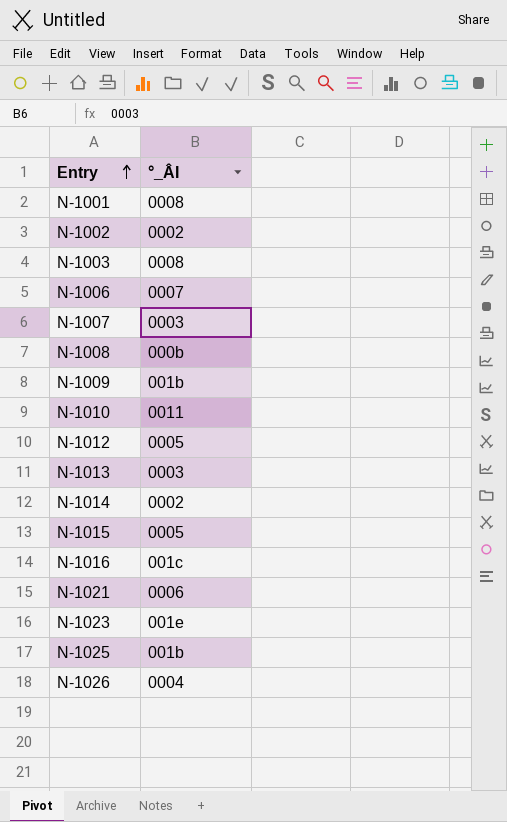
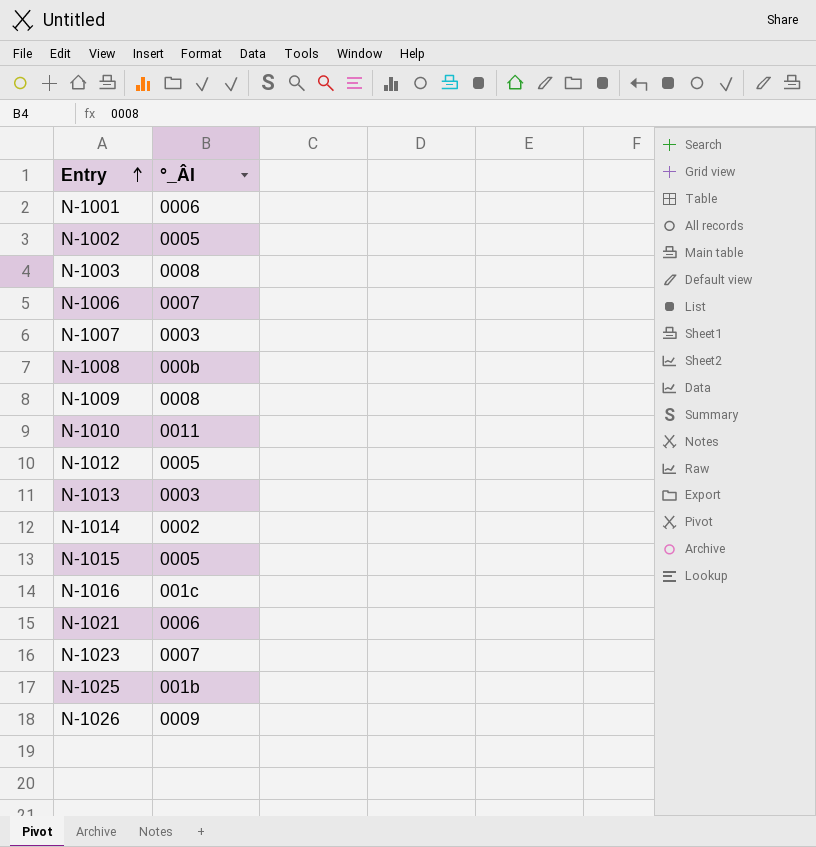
N-1001 | °_ÂI: 0008 -> 0006
N-1002 | °_ÂI: 0002 -> 0005
N-1009 | °_ÂI: 001b -> 0008
N-1023 | °_ÂI: 001e -> 0007
N-1026 | °_ÂI: 0004 -> 0009

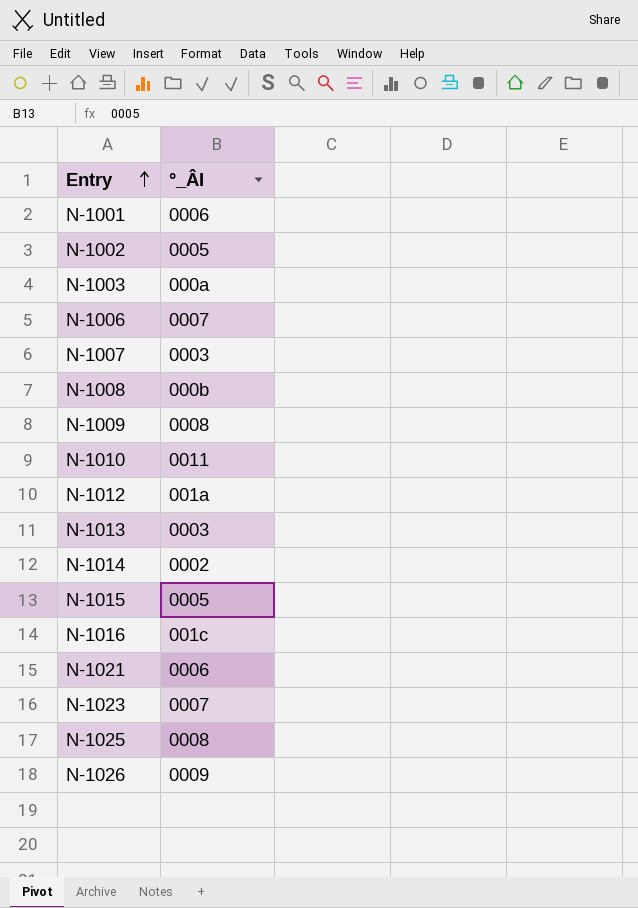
N-1003 | °_ÂI: 0008 -> 000a
N-1012 | °_ÂI: 0005 -> 001a
N-1025 | °_ÂI: 001b -> 0008

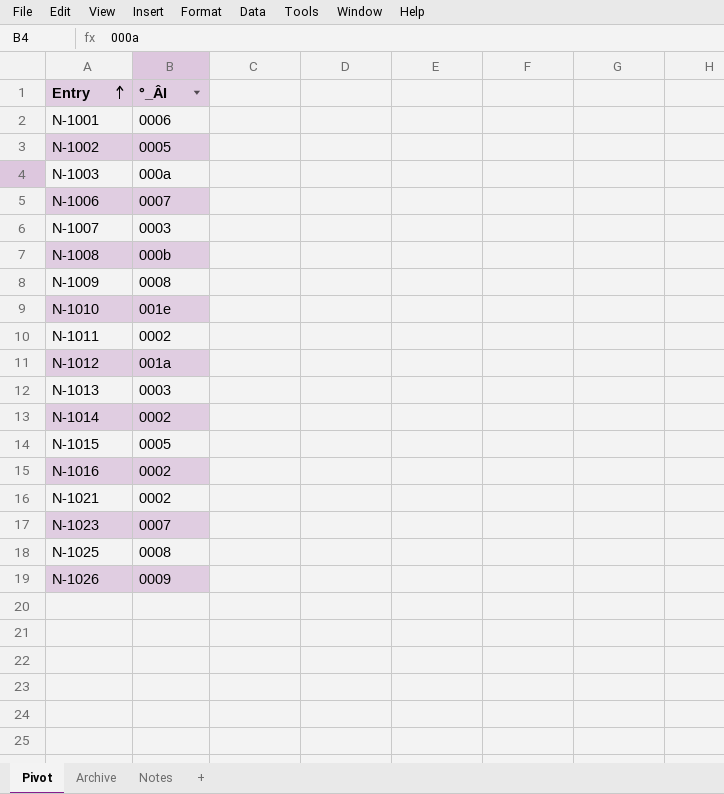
N-1010 | °_ÂI: 0011 -> 001e
row N-1011: none -> 0002
N-1016 | °_ÂI: 001c -> 0002
N-1021 | °_ÂI: 0006 -> 0002

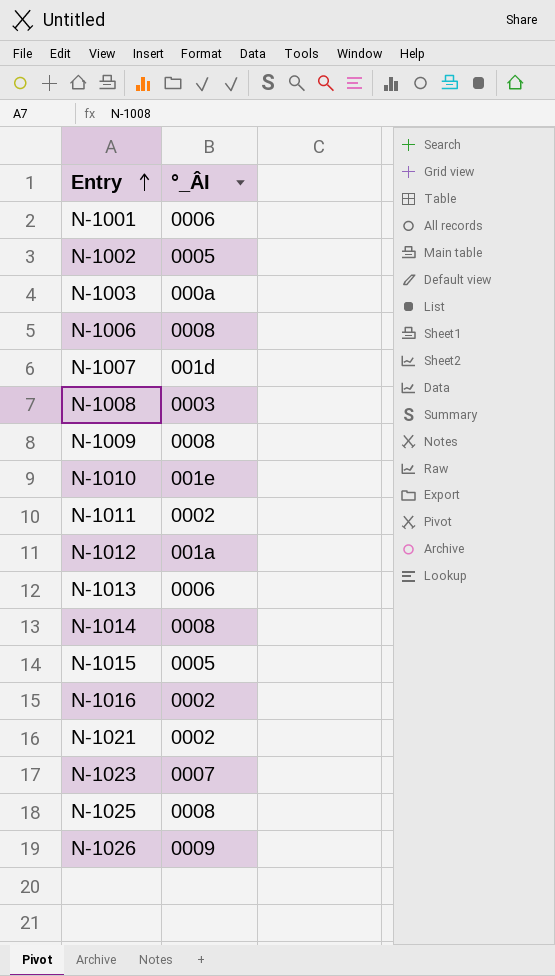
N-1006 | °_ÂI: 0007 -> 0008
N-1007 | °_ÂI: 0003 -> 001d
N-1008 | °_ÂI: 000b -> 0003
N-1013 | °_ÂI: 0003 -> 0006
N-1014 | °_ÂI: 0002 -> 0008

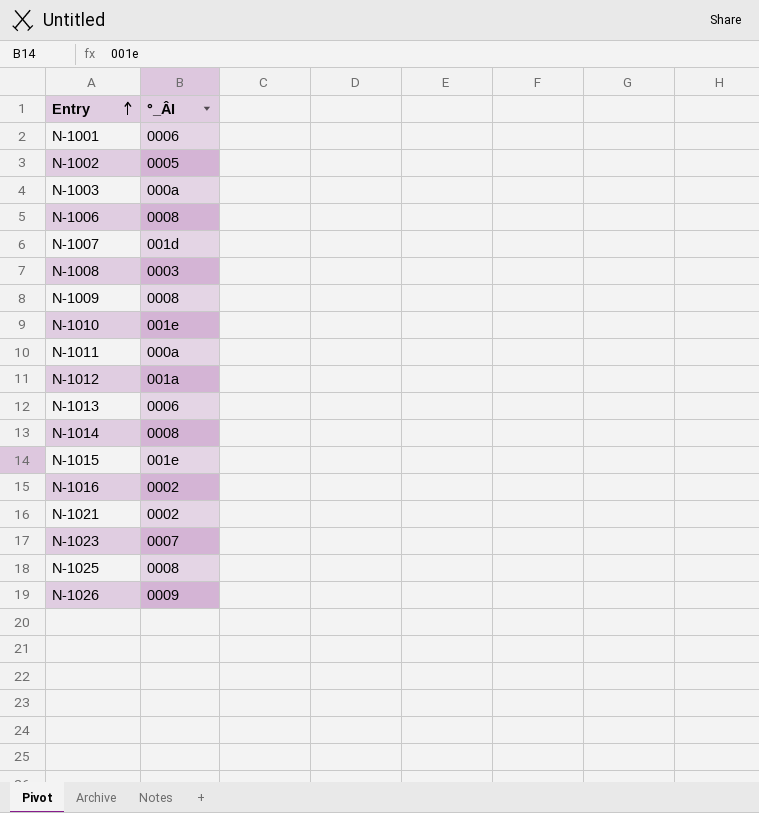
N-1011 | °_ÂI: 0002 -> 000a
N-1015 | °_ÂI: 0005 -> 001e

